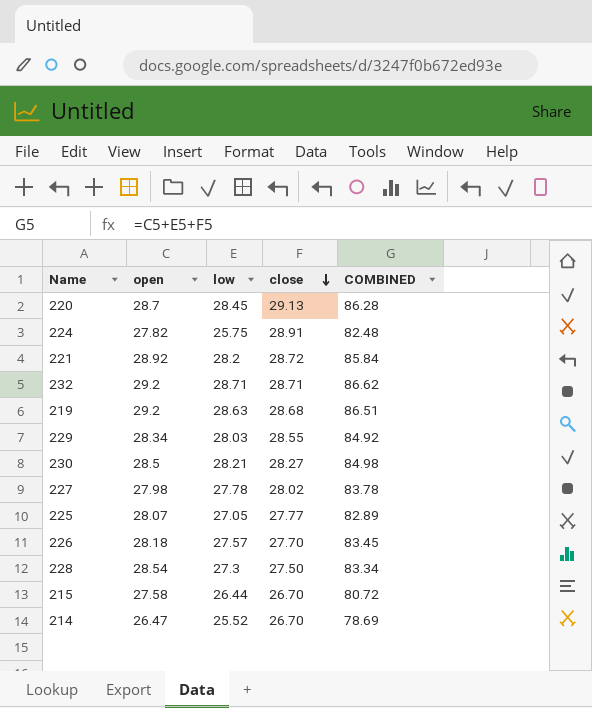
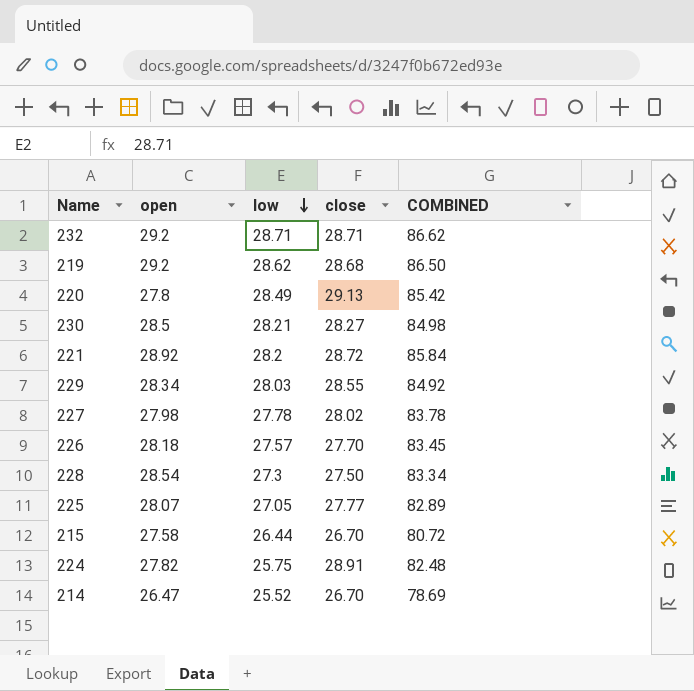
row order: close descending -> low descending
219 | low: 28.63 -> 28.62
219 | COMBINED: 86.51 -> 86.50
220 | open: 28.7 -> 27.8
220 | low: 28.45 -> 28.49
220 | COMBINED: 86.28 -> 85.42

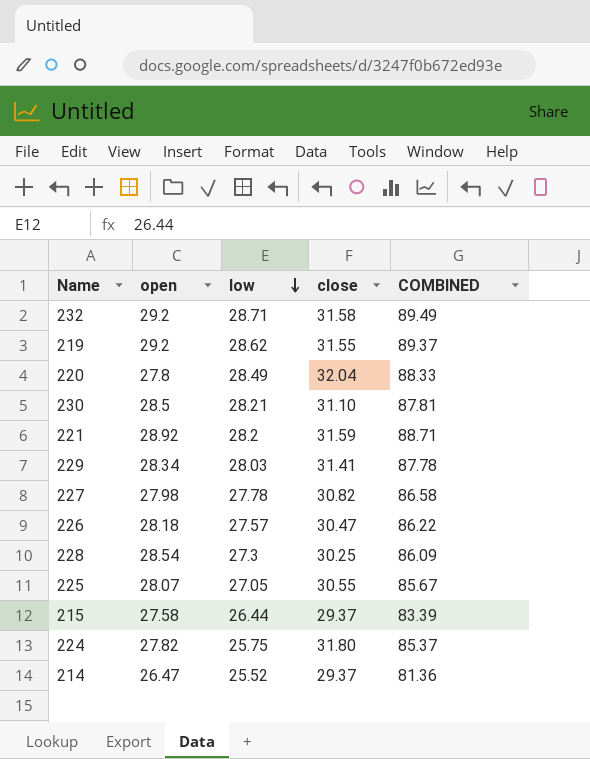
232 | close: 28.71 -> 31.58
232 | COMBINED: 86.62 -> 89.49
219 | close: 28.68 -> 31.55
219 | COMBINED: 86.50 -> 89.37
220 | close: 29.13 -> 32.04
220 | COMBINED: 85.42 -> 88.33
230 | close: 28.27 -> 31.10
230 | COMBINED: 84.98 -> 87.81
221 | close: 28.72 -> 31.59
221 | COMBINED: 85.84 -> 88.71
229 | close: 28.55 -> 31.41
229 | COMBINED: 84.92 -> 87.78
227 | close: 28.02 -> 30.82
227 | COMBINED: 83.78 -> 86.58
226 | close: 27.70 -> 30.47
226 | COMBINED: 83.45 -> 86.22
228 | close: 27.50 -> 30.25
228 | COMBINED: 83.34 -> 86.09
225 | close: 27.77 -> 30.55
225 | COMBINED: 82.89 -> 85.67
215 | close: 26.70 -> 29.37
215 | COMBINED: 80.72 -> 83.39
224 | close: 28.91 -> 31.80
224 | COMBINED: 82.48 -> 85.37
214 | close: 26.70 -> 29.37
214 | COMBINED: 78.69 -> 81.36

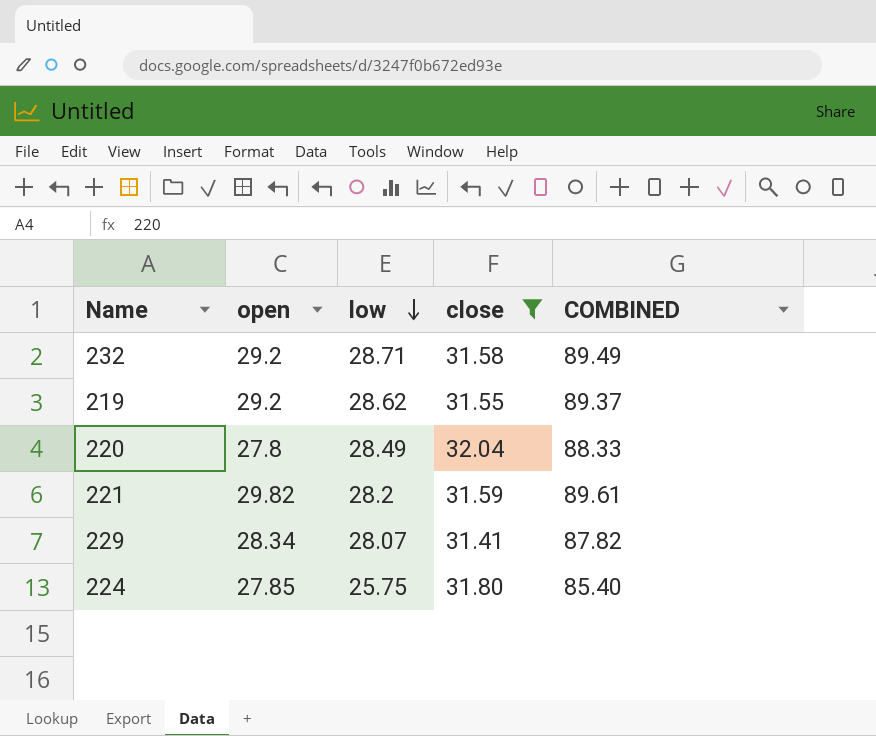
filter: none -> close >= 31.41
221 | open: 28.92 -> 29.82
221 | COMBINED: 88.71 -> 89.61
229 | low: 28.03 -> 28.07
229 | COMBINED: 87.78 -> 87.82
224 | open: 27.82 -> 27.85
224 | COMBINED: 85.37 -> 85.40

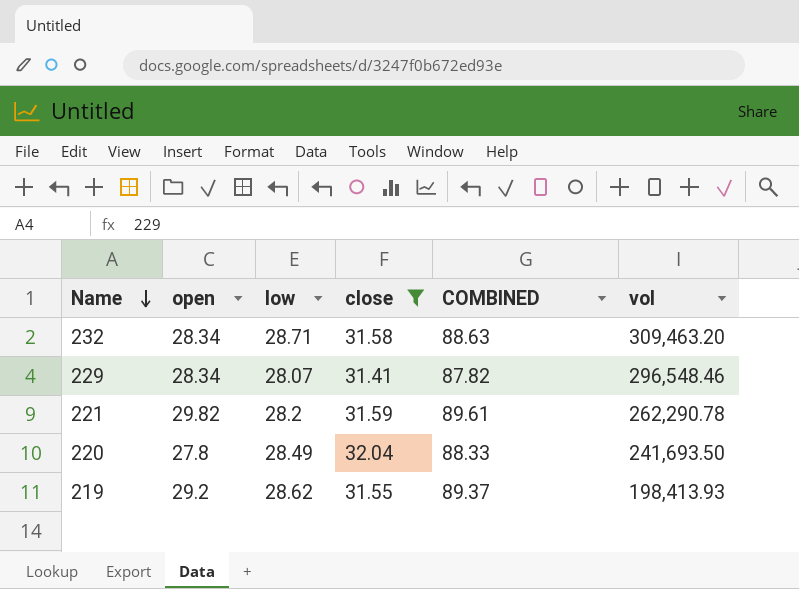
row order: low descending -> Name descending
column vol | position: none -> 6
row 224: 27.85 | 25.75 | 31.80 | 85.40 -> none
232 | open: 29.2 -> 28.34
232 | COMBINED: 89.49 -> 88.63

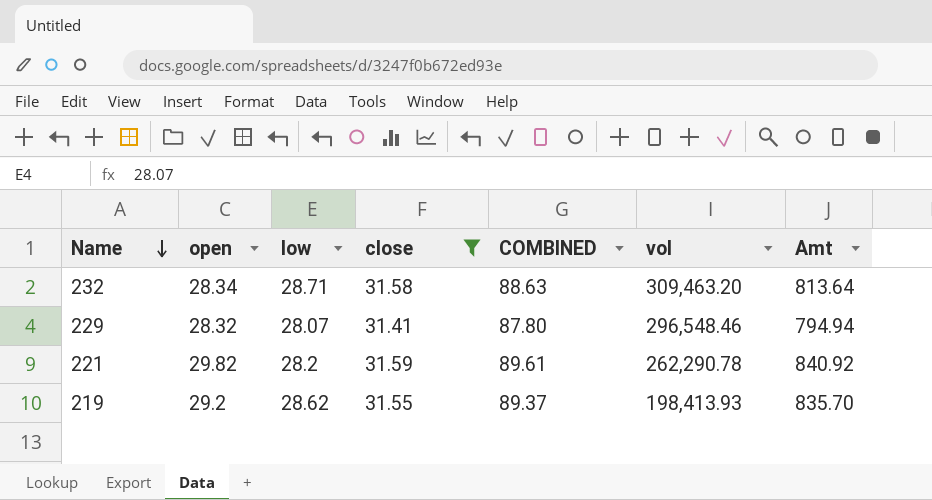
column Amt | formula: none -> [open] * [low]
row 220: 27.8 | 28.49 | 32.04 | 88.33 | 241,693.50 -> none
229 | open: 28.34 -> 28.32
229 | COMBINED: 87.82 -> 87.80

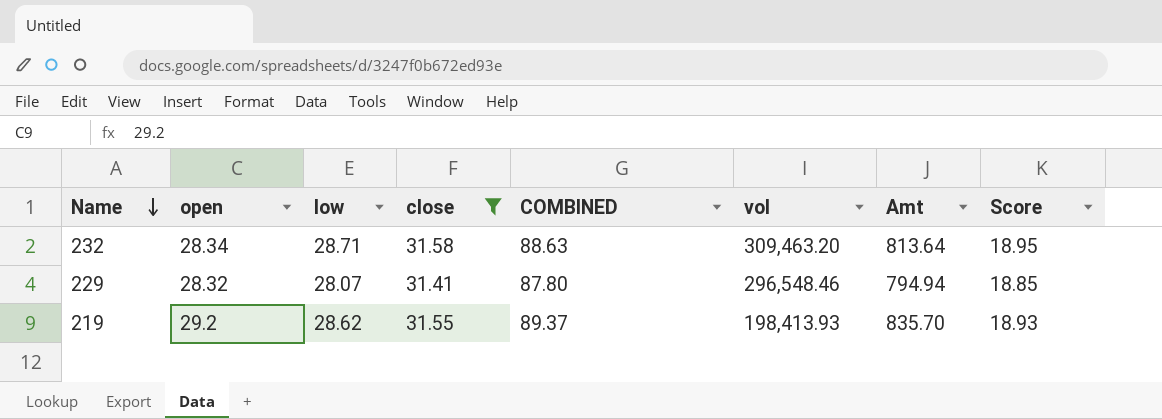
column Score | formula: none -> [close] * 0.6
row 221: 29.82 | 28.2 | 31.59 | 89.61 | 262,290.78 | 840.92 -> none

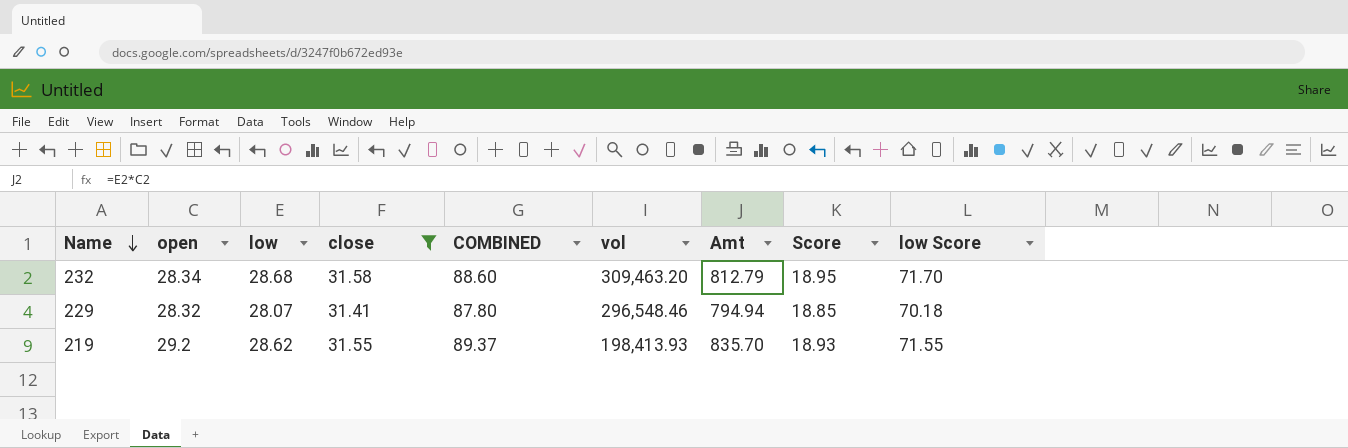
column low Score | formula: none -> [low] * 2.5
232 | low: 28.71 -> 28.68
232 | COMBINED: 88.63 -> 88.60
232 | Amt: 813.64 -> 812.79

